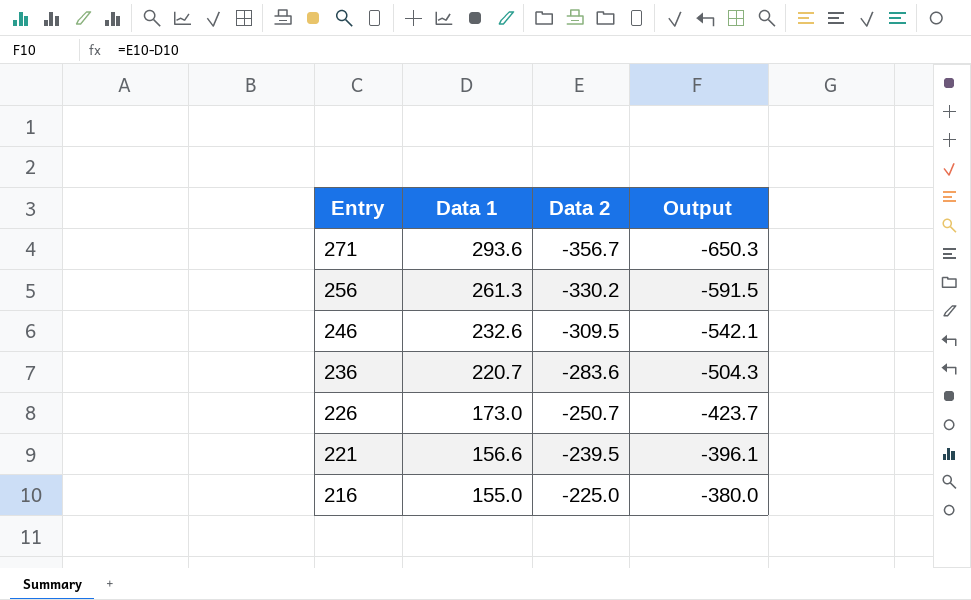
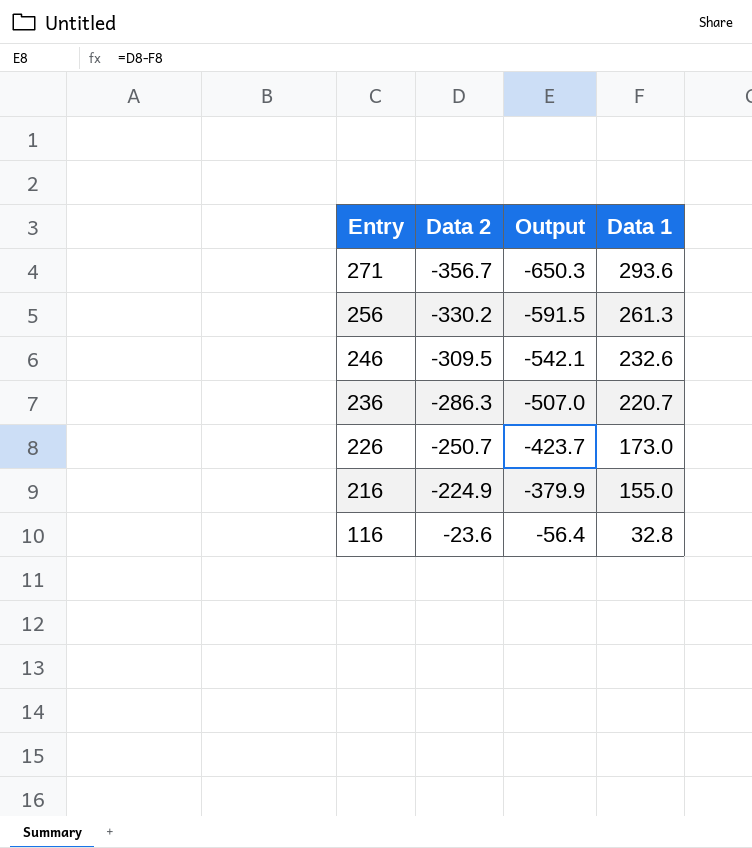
column Data 1 | position: 2 -> 4
row 221: 156.6 | -239.5 | -396.1 -> none
236 | Data 2: -283.6 -> -286.3
236 | Output: -504.3 -> -507.0
216 | Data 2: -225.0 -> -224.9
216 | Output: -380.0 -> -379.9
row 116: none -> -23.6 | -56.4 | 32.8

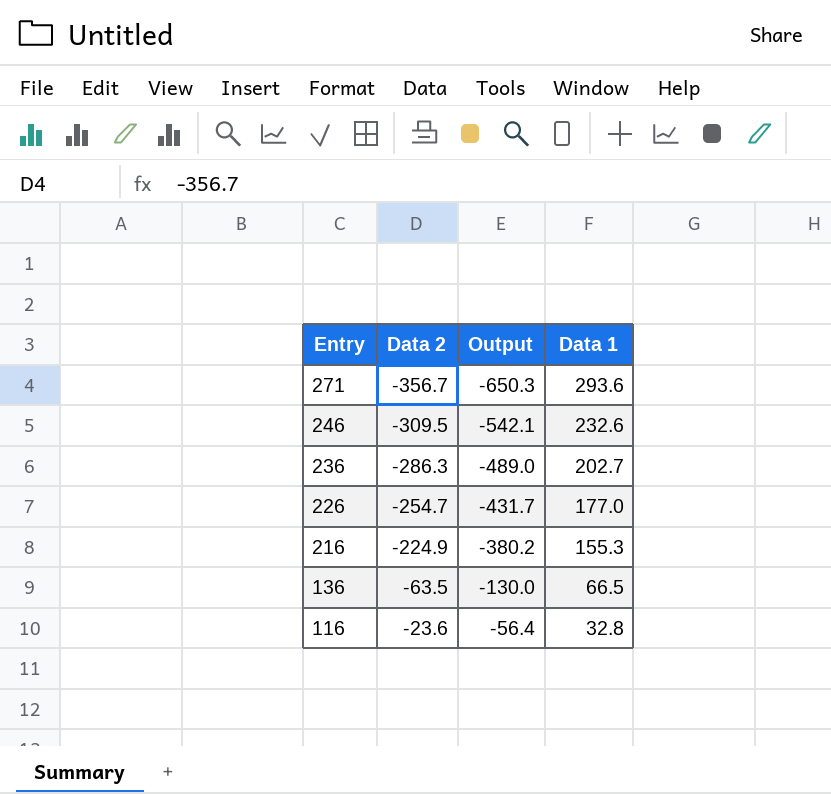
row 256: -330.2 | -591.5 | 261.3 -> none
236 | Output: -507.0 -> -489.0
236 | Data 1: 220.7 -> 202.7
226 | Data 2: -250.7 -> -254.7
226 | Output: -423.7 -> -431.7
226 | Data 1: 173.0 -> 177.0
216 | Output: -379.9 -> -380.2
216 | Data 1: 155.0 -> 155.3
row 136: none -> -63.5 | -130.0 | 66.5

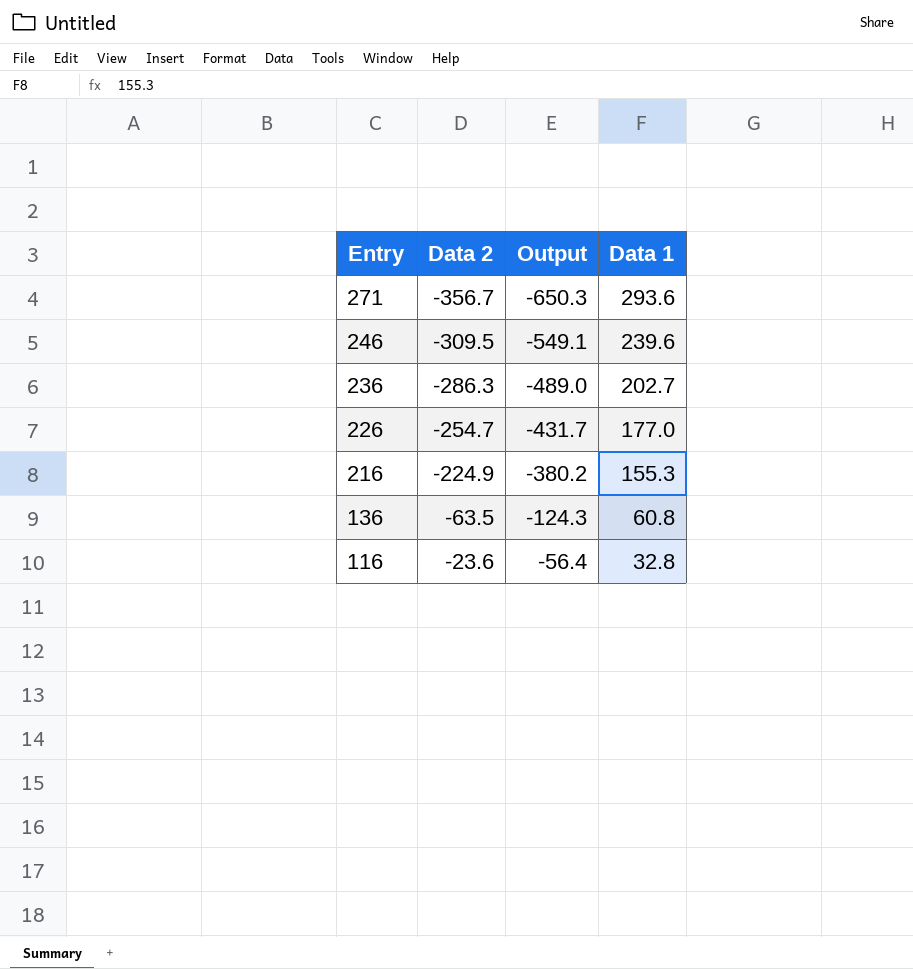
246 | Output: -542.1 -> -549.1
246 | Data 1: 232.6 -> 239.6
136 | Output: -130.0 -> -124.3
136 | Data 1: 66.5 -> 60.8

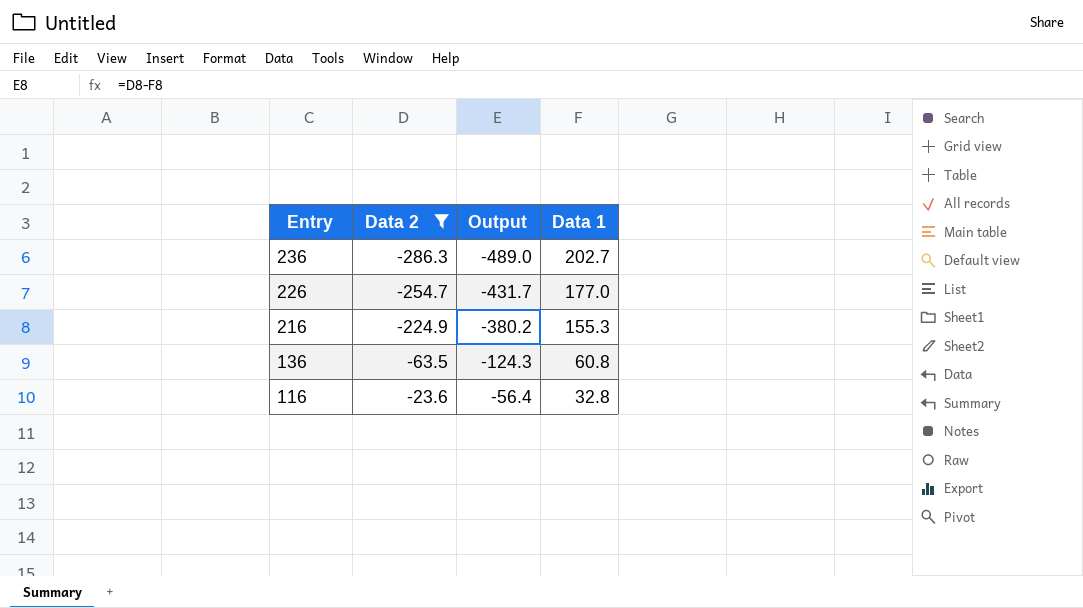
filter: none -> Data 2 >= -286.3

